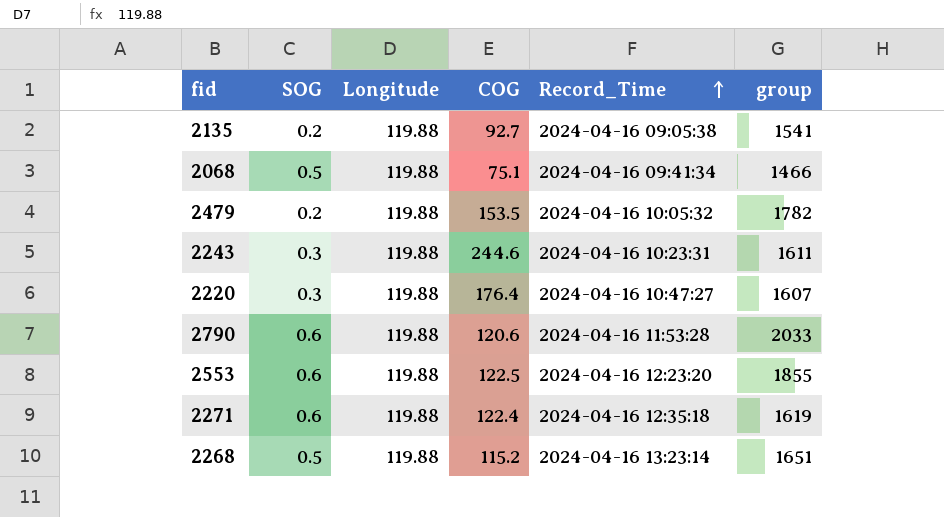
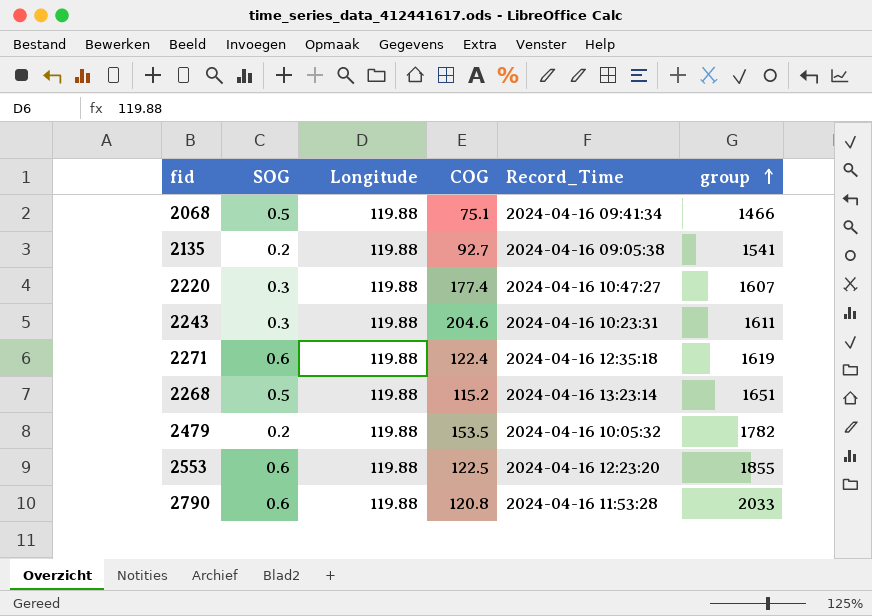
row order: Record_Time ascending -> group ascending
2220 | COG: 176.4 -> 177.4
2243 | COG: 244.6 -> 204.6
2790 | COG: 120.6 -> 120.8

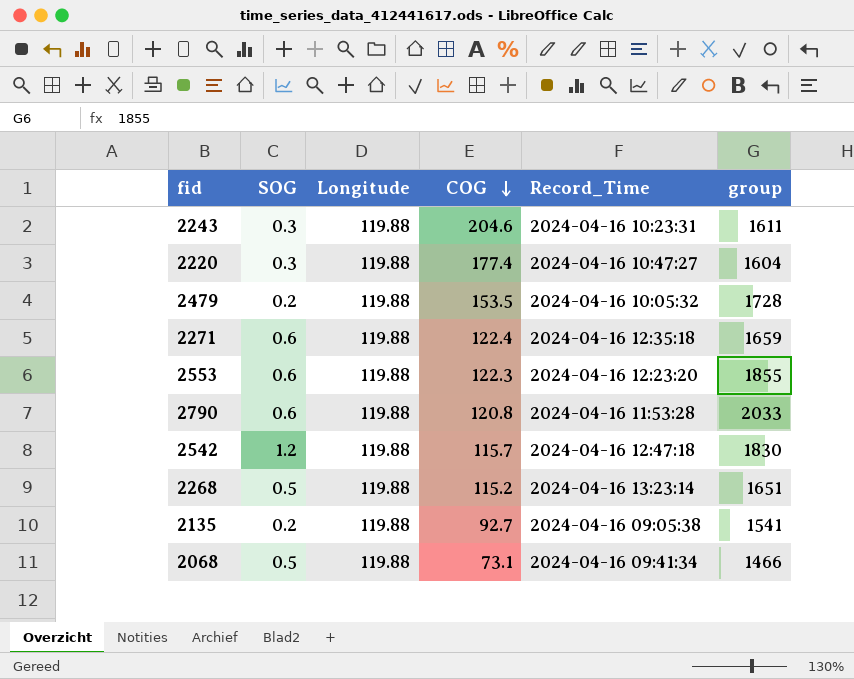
row order: group ascending -> COG descending
2220 | group: 1607 -> 1604
2479 | group: 1782 -> 1728
2271 | group: 1619 -> 1659
2553 | COG: 122.5 -> 122.3
row 2542: none -> 1.2 | 119.88 | 115.7 | 2024-04-16 12:47:18 | 1830
2068 | COG: 75.1 -> 73.1

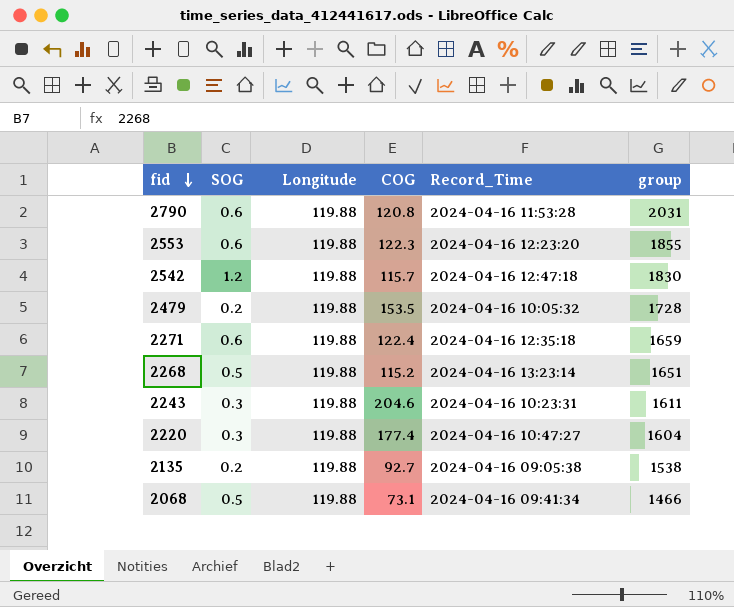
row order: COG descending -> fid descending
2790 | group: 2033 -> 2031
2135 | group: 1541 -> 1538

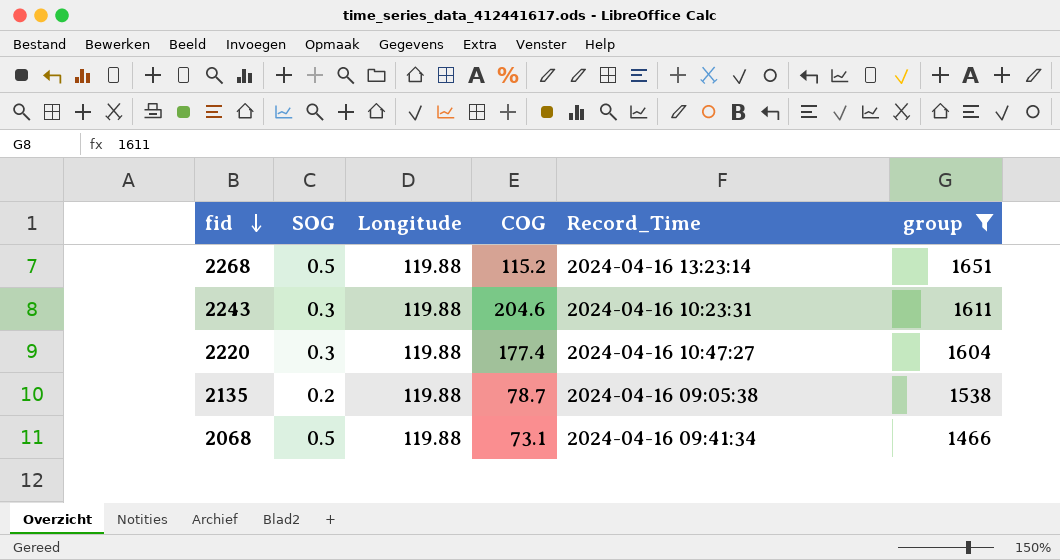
filter: none -> group <= 1651
2135 | COG: 92.7 -> 78.7

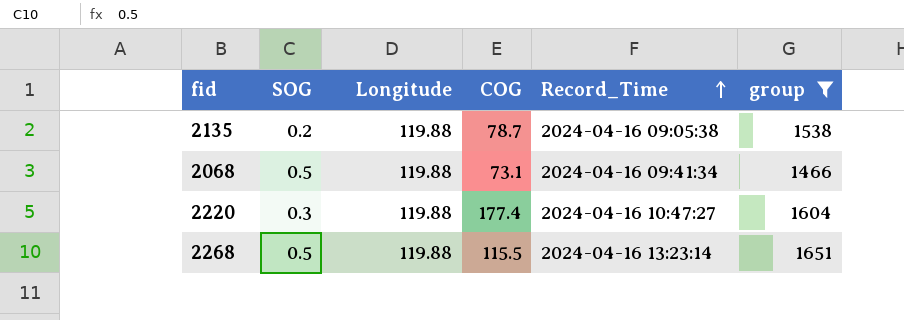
row order: fid descending -> Record_Time ascending
row 2243: 0.3 | 119.88 | 204.6 | 2024-04-16 10:23:31 | 1611 -> none
2268 | COG: 115.2 -> 115.5

